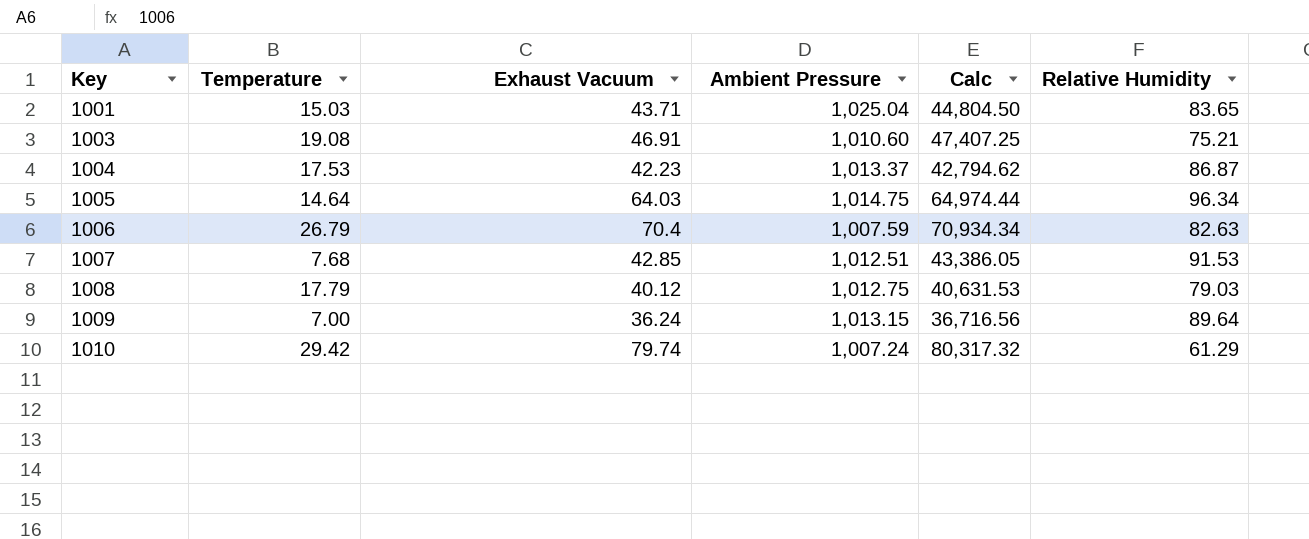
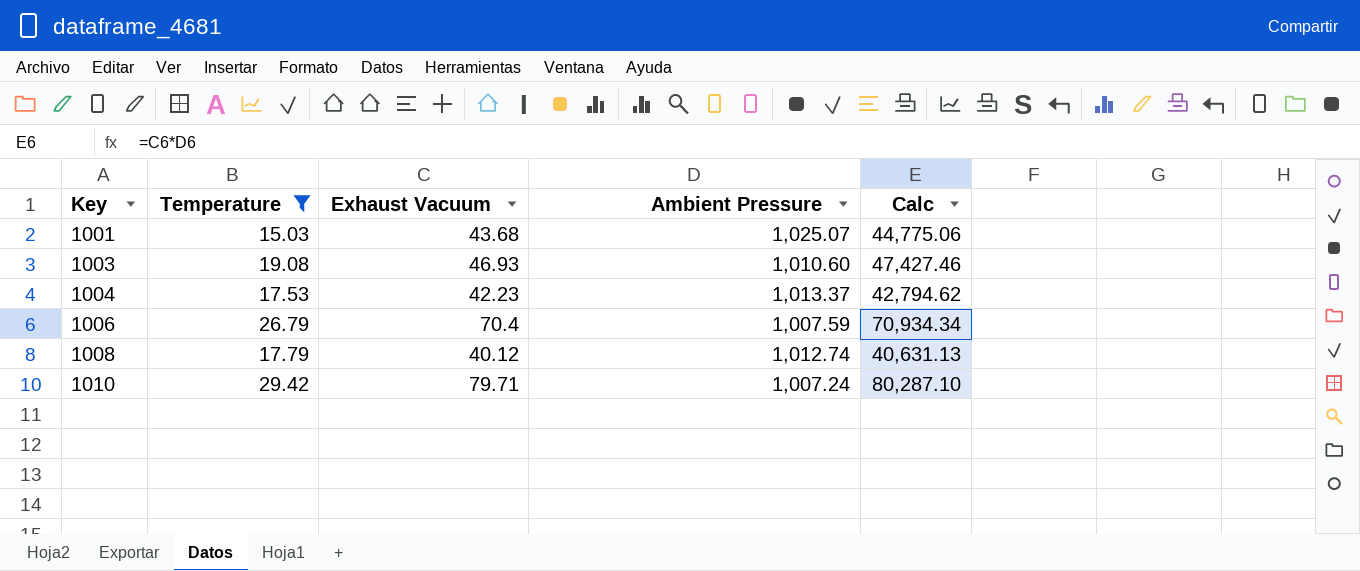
filter: none -> Temperature >= 15.03
column Relative Humidity | position: 6 -> none
1001 | Exhaust Vacuum: 43.71 -> 43.68
1001 | Ambient Pressure: 1,025.04 -> 1,025.07
1001 | Calc: 44,804.50 -> 44,775.06
1003 | Exhaust Vacuum: 46.91 -> 46.93
1003 | Calc: 47,407.25 -> 47,427.46
1008 | Ambient Pressure: 1,012.75 -> 1,012.74
1008 | Calc: 40,631.53 -> 40,631.13
1010 | Exhaust Vacuum: 79.74 -> 79.71
1010 | Calc: 80,317.32 -> 80,287.10

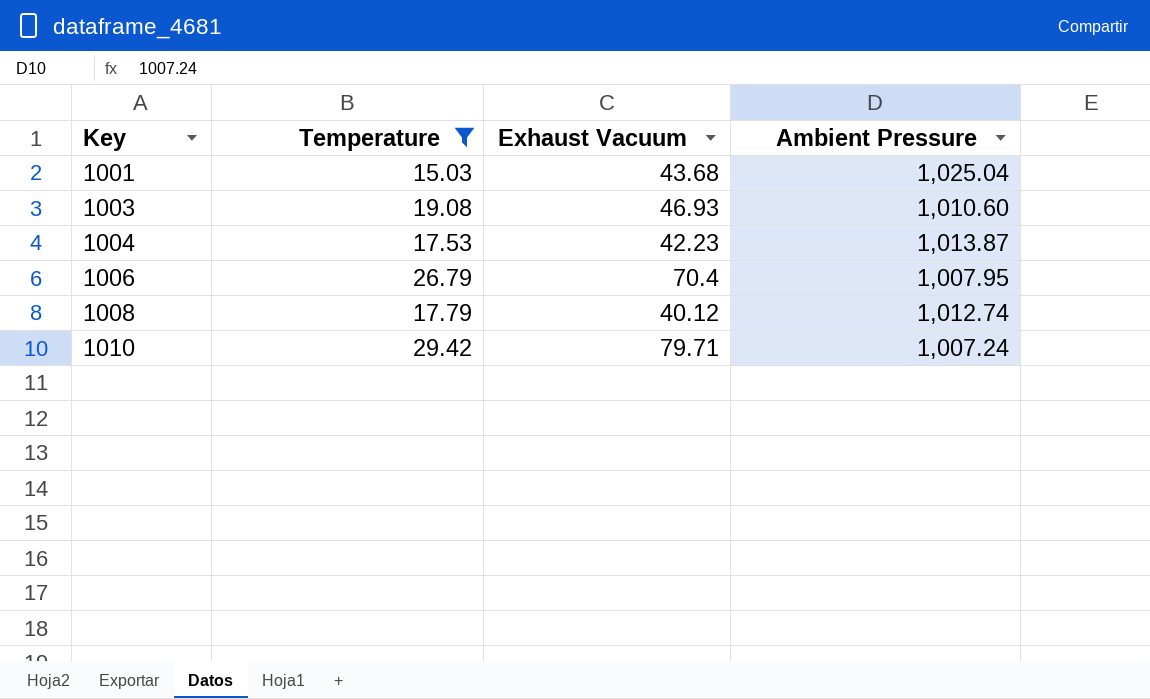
column Calc | formula: [Exhaust Vacuum] * [Ambient Pressure] -> none
1001 | Ambient Pressure: 1,025.07 -> 1,025.04
1004 | Ambient Pressure: 1,013.37 -> 1,013.87
1006 | Ambient Pressure: 1,007.59 -> 1,007.95

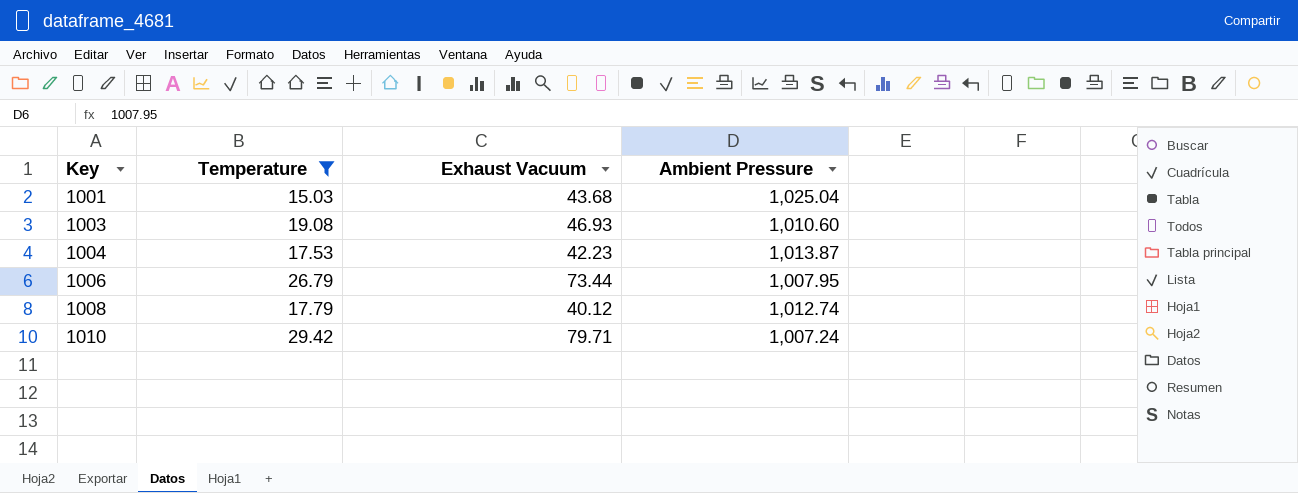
1006 | Exhaust Vacuum: 70.4 -> 73.44

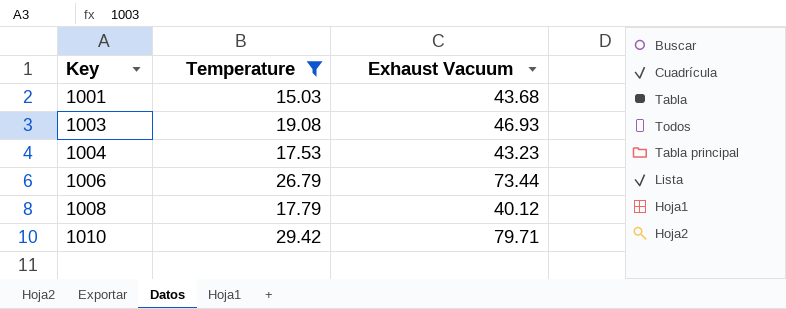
column Ambient Pressure | position: 4 -> none
1004 | Exhaust Vacuum: 42.23 -> 43.23

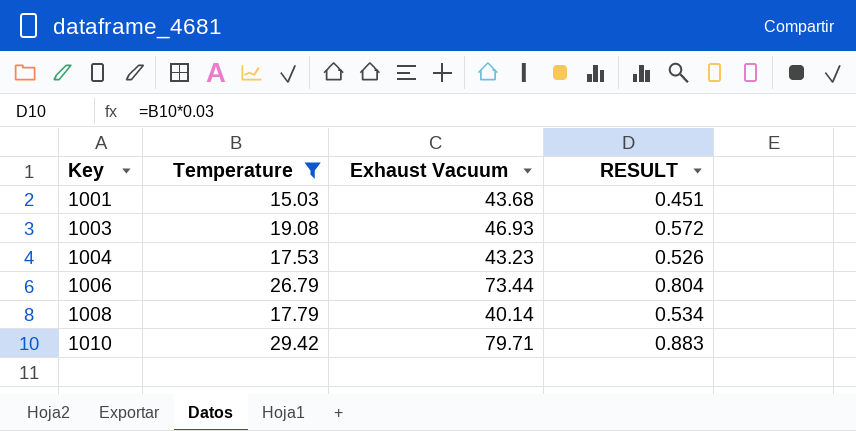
column RESULT | formula: none -> [Temperature] * 0.03
1008 | Exhaust Vacuum: 40.12 -> 40.14

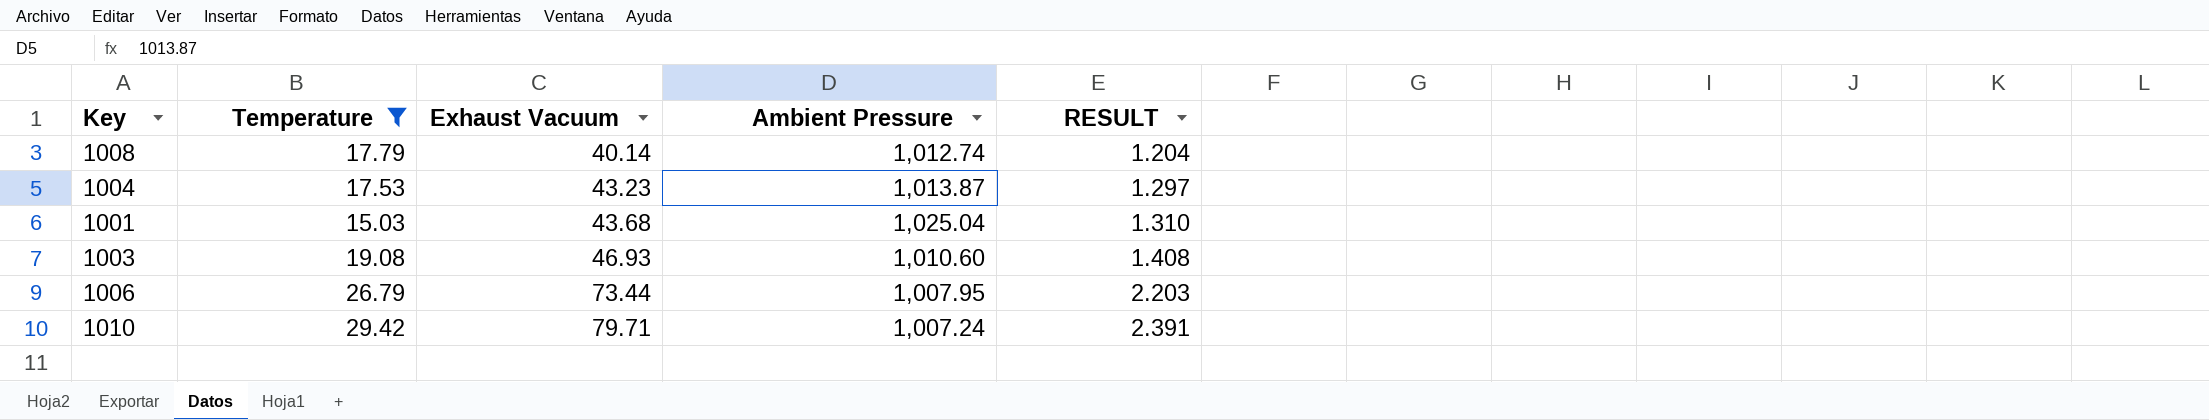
row order: Key ascending -> Exhaust Vacuum ascending
column Ambient Pressure | position: none -> 4
column RESULT | formula: [Temperature] * 0.03 -> [Exhaust Vacuum] * 0.03

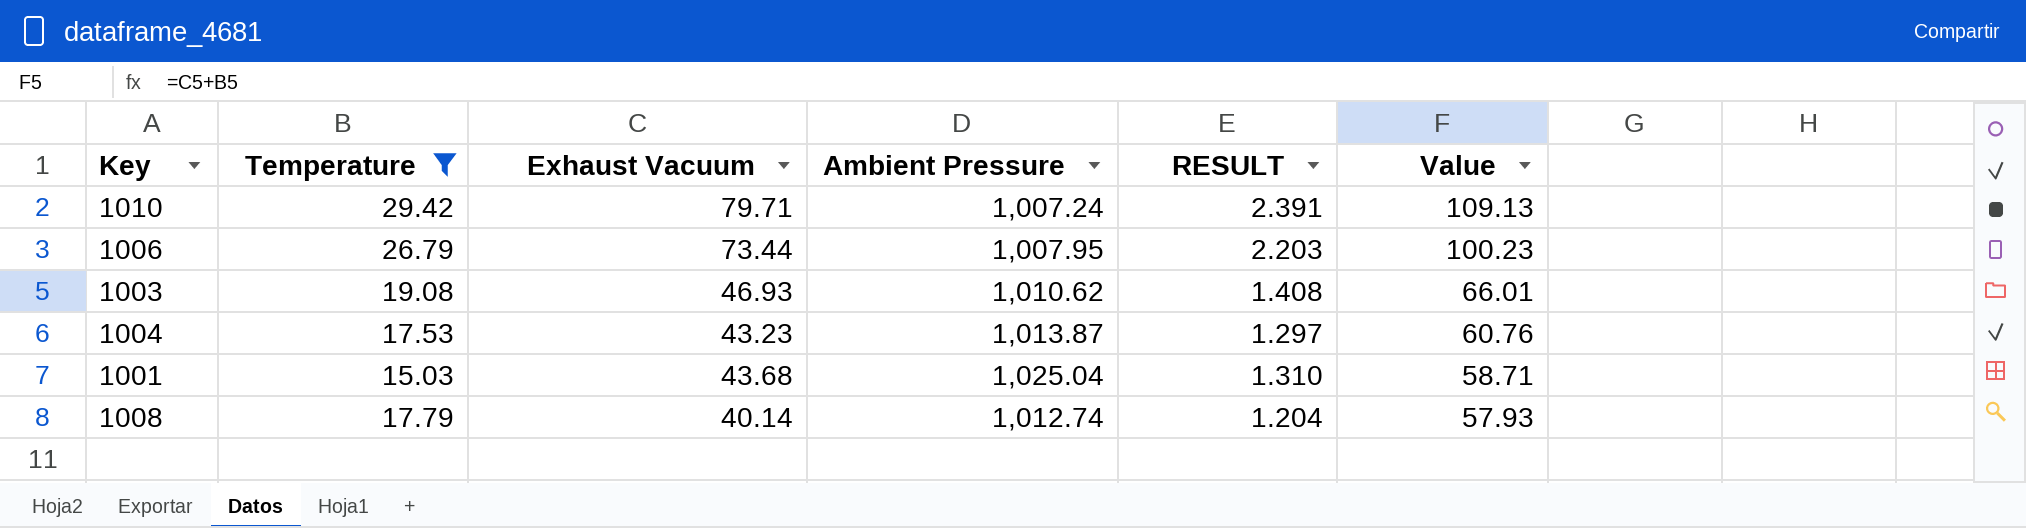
row order: Exhaust Vacuum ascending -> Value descending
column Value | formula: none -> [Temperature] + [Exhaust Vacuum]
1003 | Ambient Pressure: 1,010.60 -> 1,010.62

